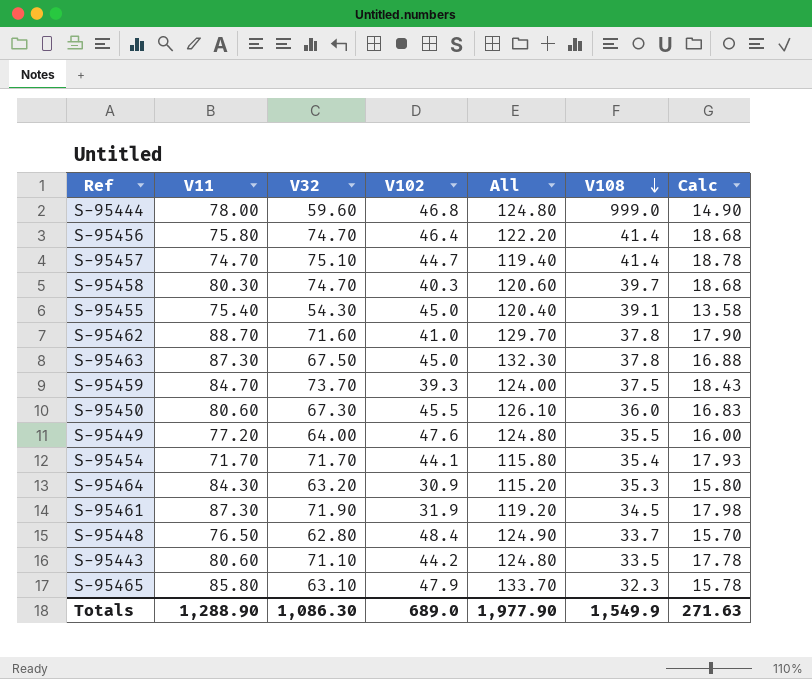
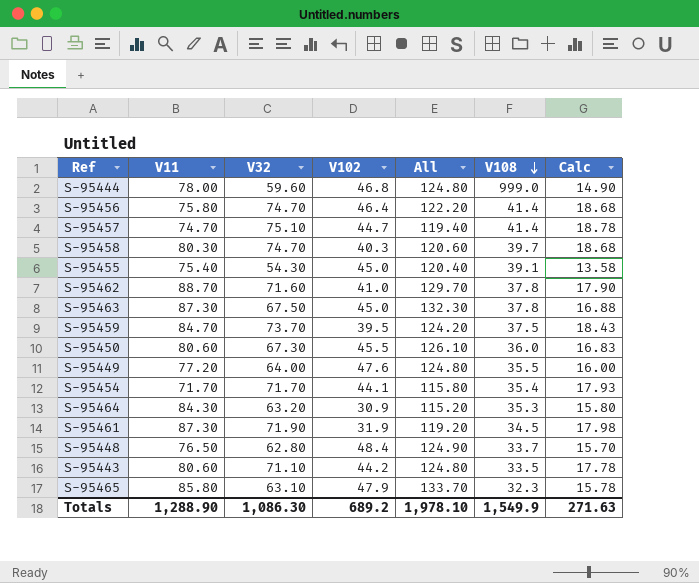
S-95459 | V102: 39.3 -> 39.5
S-95459 | All: 124.00 -> 124.20
Totals | V102: 689.0 -> 689.2
Totals | All: 1,977.90 -> 1,978.10

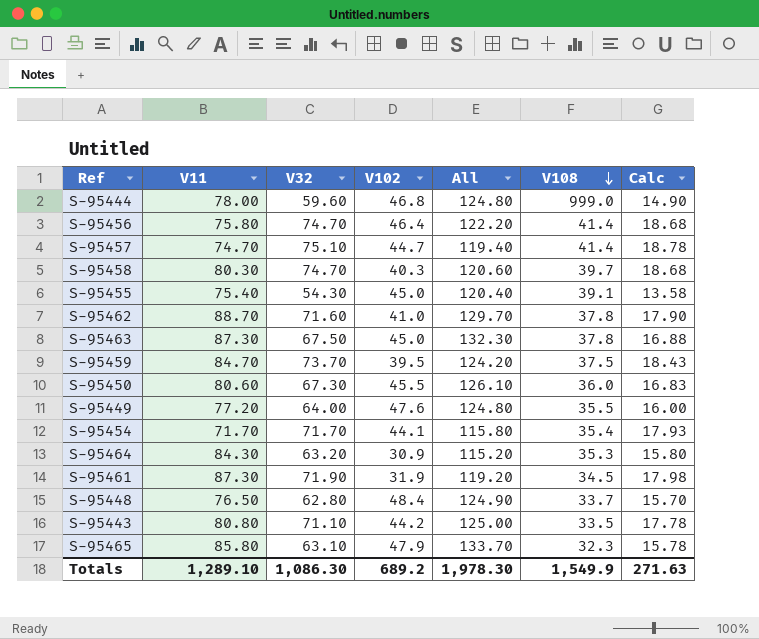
S-95443 | V11: 80.60 -> 80.80
S-95443 | All: 124.80 -> 125.00
Totals | V11: 1,288.90 -> 1,289.10
Totals | All: 1,978.10 -> 1,978.30

